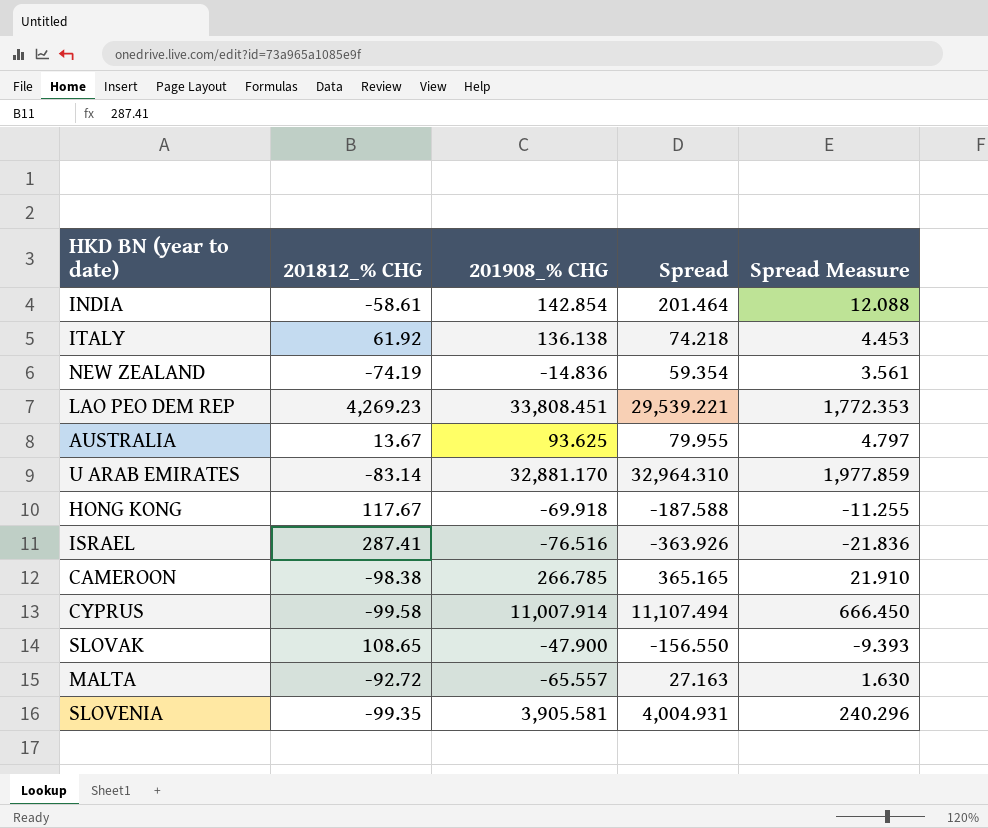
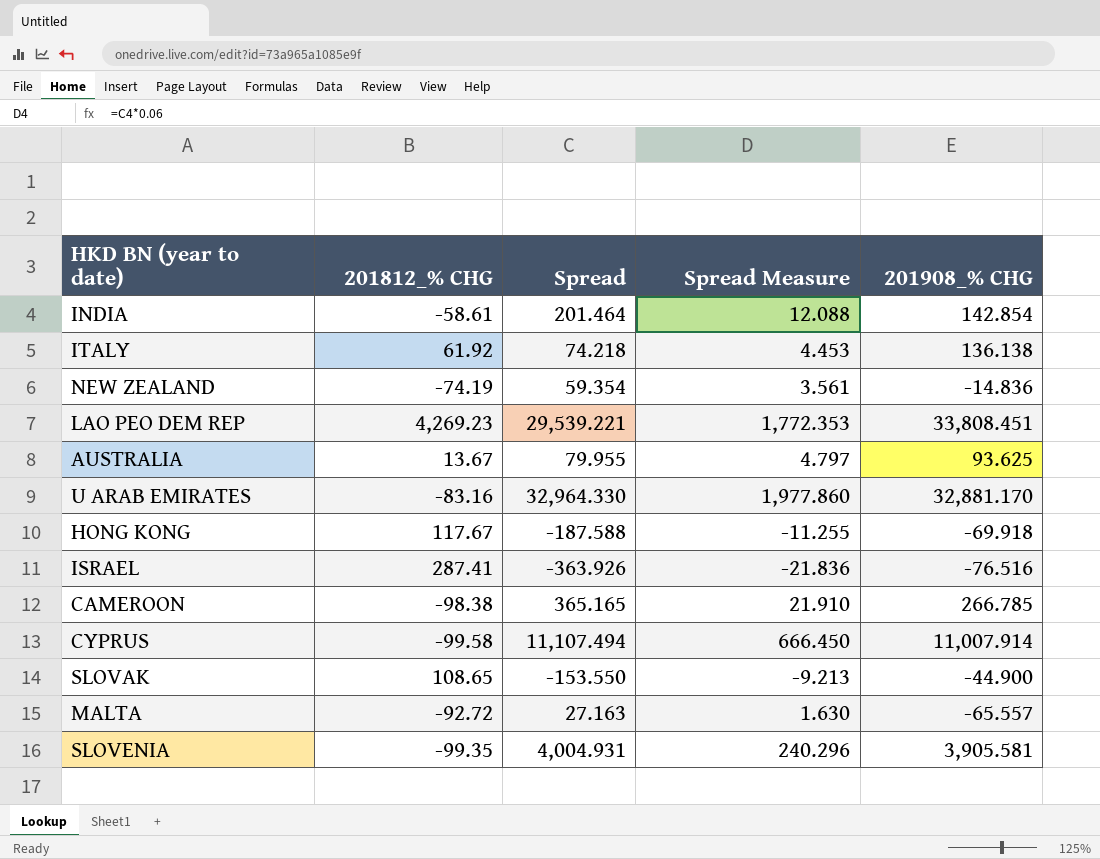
column 201908_% CHG | position: 3 -> 5
U ARAB EMIRATES | 201812_% CHG: -83.14 -> -83.16
U ARAB EMIRATES | Spread: 32,964.310 -> 32,964.330
U ARAB EMIRATES | Spread Measure: 1,977.859 -> 1,977.860
SLOVAK | Spread: -156.550 -> -153.550
SLOVAK | Spread Measure: -9.393 -> -9.213
SLOVAK | 201908_% CHG: -47.900 -> -44.900

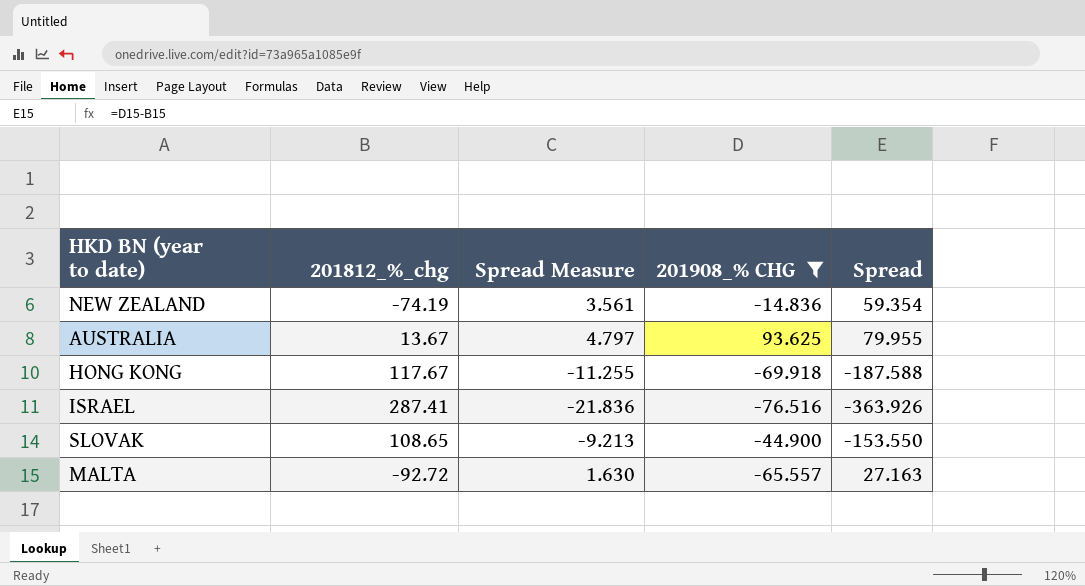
filter: none -> 201908_% CHG <= 93.625
column name: 201812_% CHG -> 201812_%_chg
column Spread | position: 3 -> 5

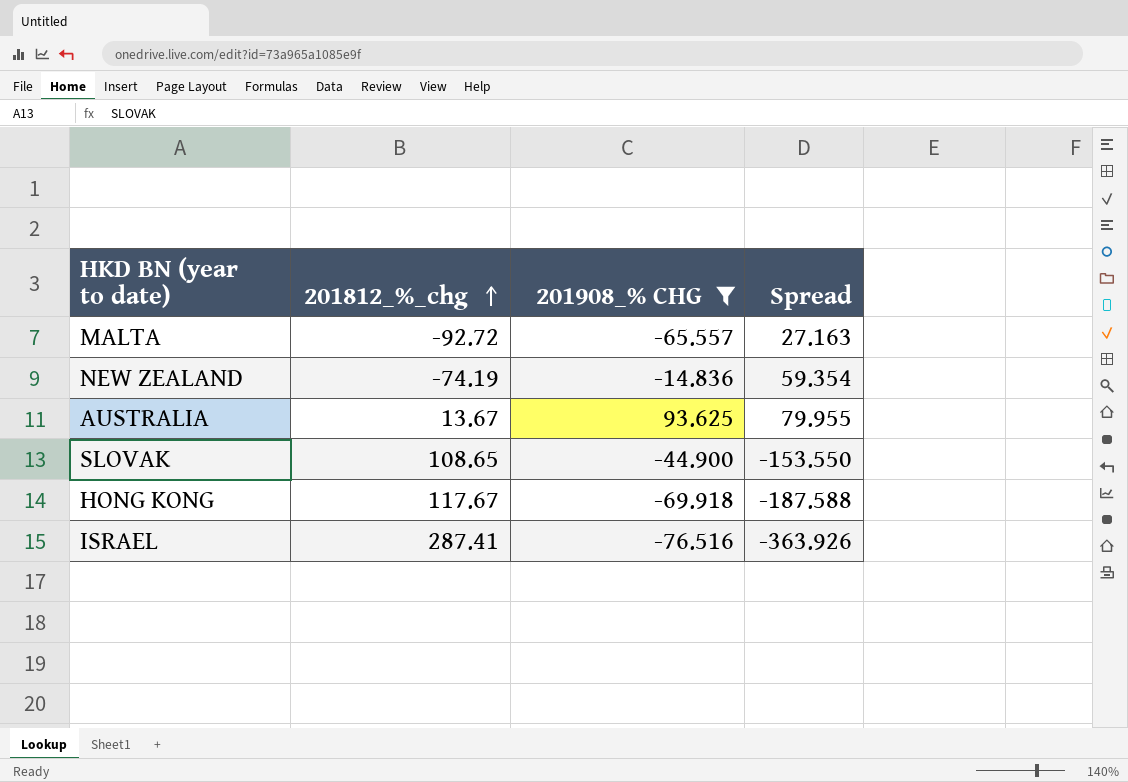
row order: none -> 201812_%_chg ascending
column Spread Measure | formula: [Spread] * 0.06 -> none

